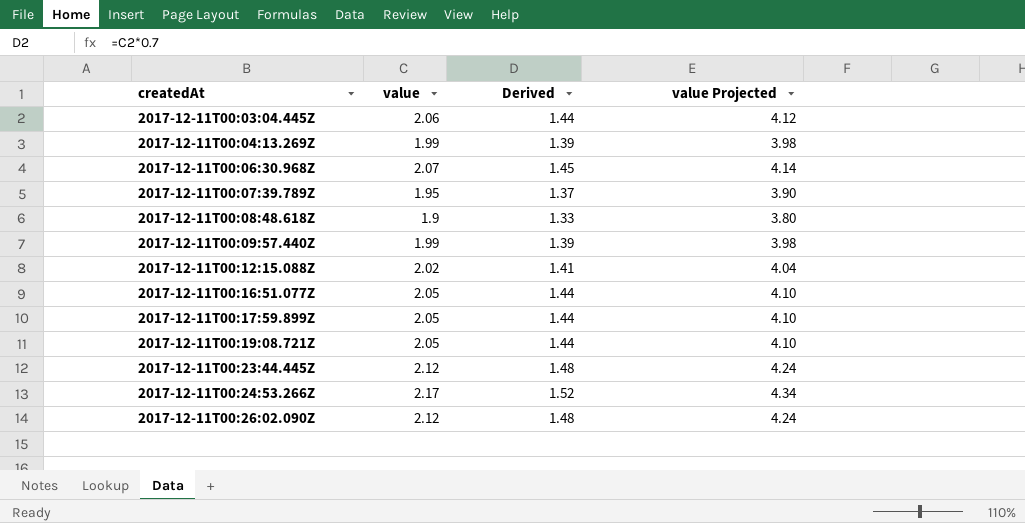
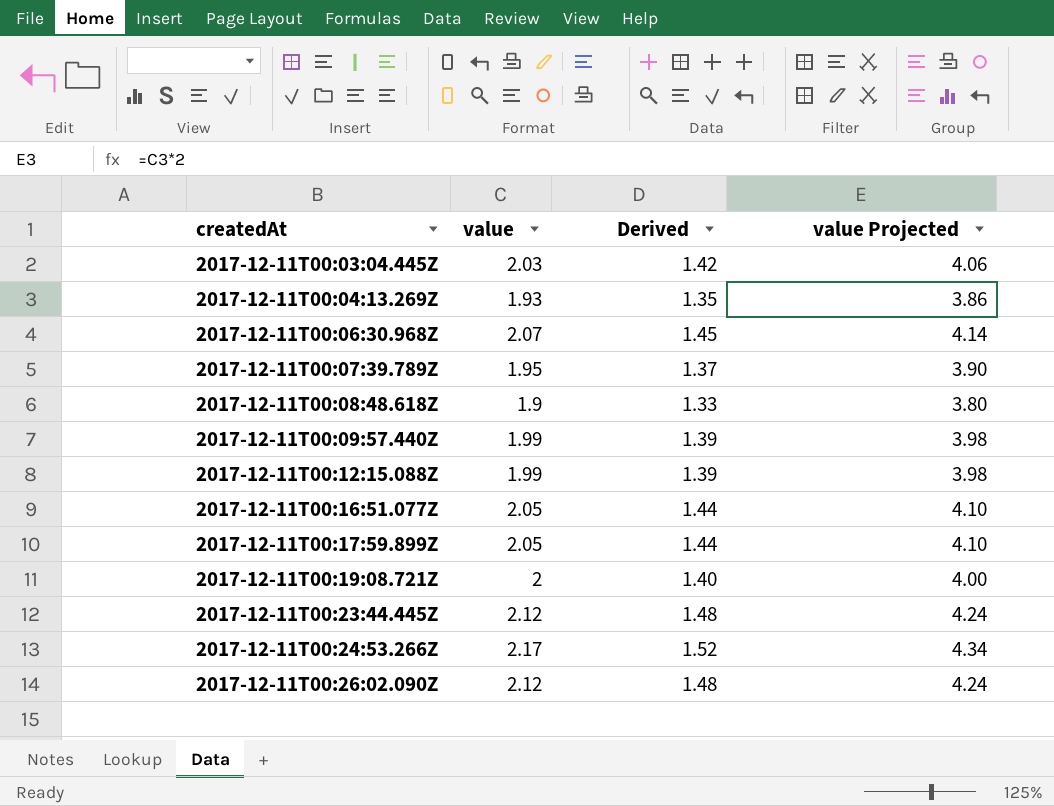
2017-12-11T00:03:04.445Z | value: 2.06 -> 2.03
2017-12-11T00:03:04.445Z | Derived: 1.44 -> 1.42
2017-12-11T00:03:04.445Z | value Projected: 4.12 -> 4.06
2017-12-11T00:04:13.269Z | value: 1.99 -> 1.93
2017-12-11T00:04:13.269Z | Derived: 1.39 -> 1.35
2017-12-11T00:04:13.269Z | value Projected: 3.98 -> 3.86
2017-12-11T00:12:15.088Z | value: 2.02 -> 1.99
2017-12-11T00:12:15.088Z | Derived: 1.41 -> 1.39
2017-12-11T00:12:15.088Z | value Projected: 4.04 -> 3.98
2017-12-11T00:19:08.721Z | value: 2.05 -> 2
2017-12-11T00:19:08.721Z | Derived: 1.44 -> 1.40
2017-12-11T00:19:08.721Z | value Projected: 4.10 -> 4.00

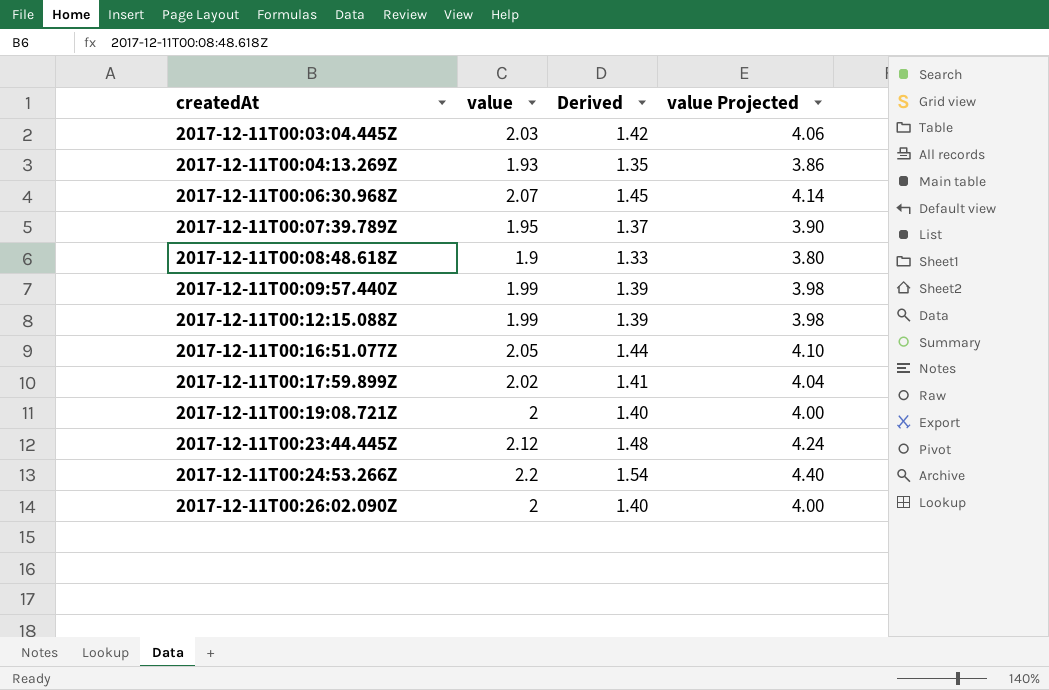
2017-12-11T00:17:59.899Z | value: 2.05 -> 2.02
2017-12-11T00:17:59.899Z | Derived: 1.44 -> 1.41
2017-12-11T00:17:59.899Z | value Projected: 4.10 -> 4.04
2017-12-11T00:24:53.266Z | value: 2.17 -> 2.2
2017-12-11T00:24:53.266Z | Derived: 1.52 -> 1.54
2017-12-11T00:24:53.266Z | value Projected: 4.34 -> 4.40
2017-12-11T00:26:02.090Z | value: 2.12 -> 2
2017-12-11T00:26:02.090Z | Derived: 1.48 -> 1.40
2017-12-11T00:26:02.090Z | value Projected: 4.24 -> 4.00

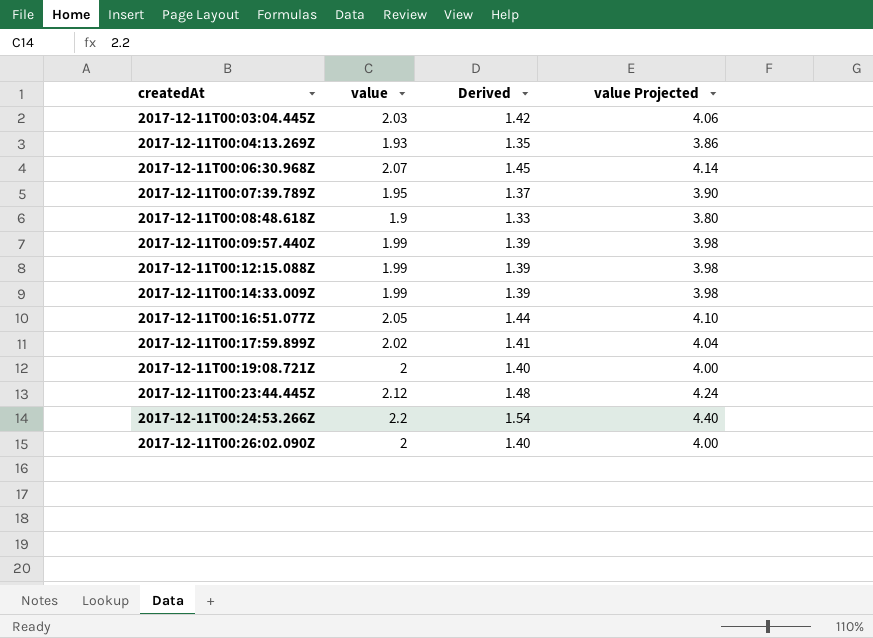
row 2017-12-11T00:14:33.009Z: none -> 1.99 | 1.39 | 3.98

